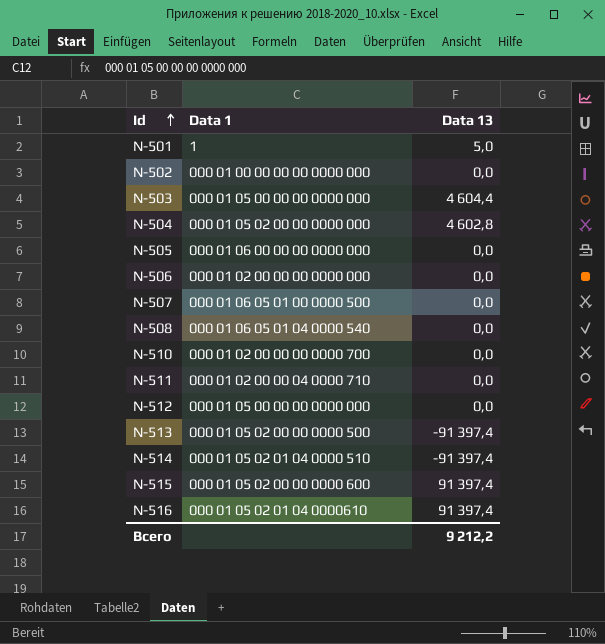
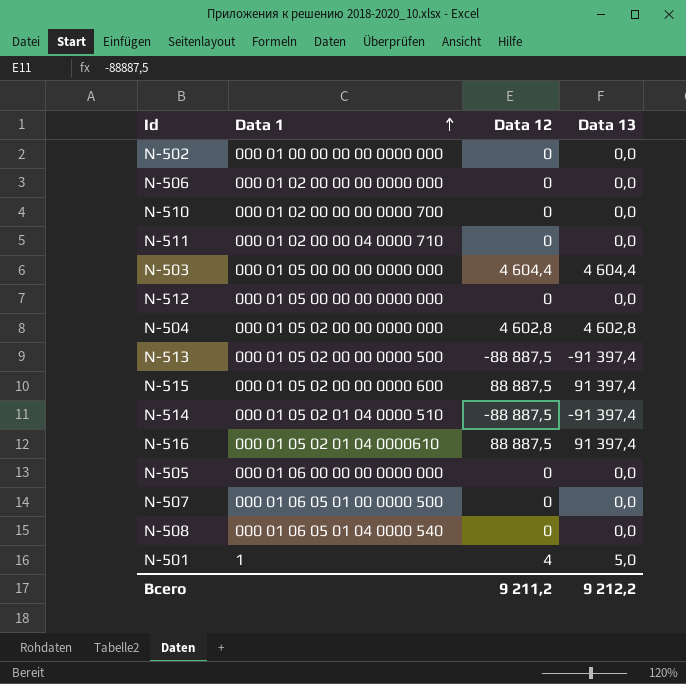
row order: Id ascending -> Data 1 ascending
column Data 12 | position: none -> 3

